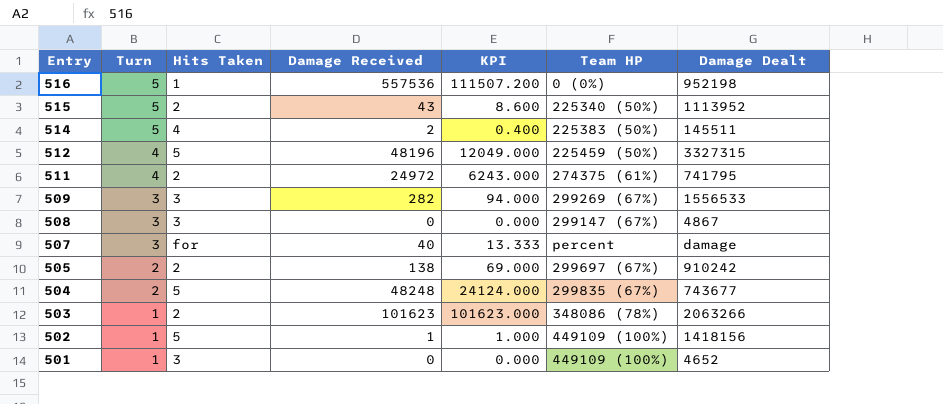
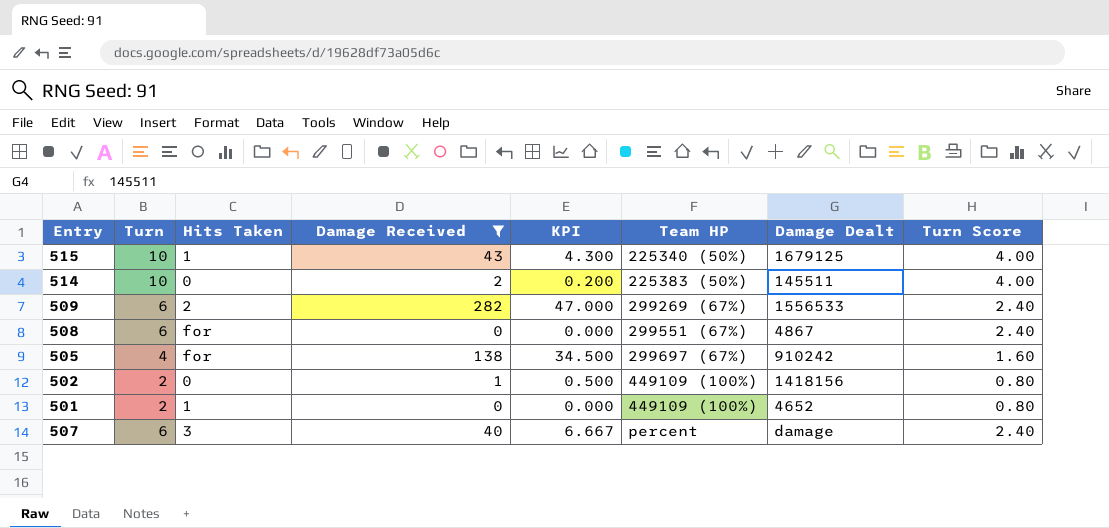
filter: none -> Damage Received <= 282
row order: Entry descending -> Team HP ascending
column Turn Score | formula: none -> [Turn] * 0.4
515 | Turn: 5 -> 10
515 | Hits Taken: 2 -> 1
515 | KPI: 8.600 -> 4.300
515 | Damage Dealt: 1113952 -> 1679125
514 | Turn: 5 -> 10
514 | Hits Taken: 4 -> 0
514 | KPI: 0.400 -> 0.200
509 | Turn: 3 -> 6
509 | Hits Taken: 3 -> 2
509 | KPI: 94.000 -> 47.000
508 | Turn: 3 -> 6
508 | Hits Taken: 3 -> for
508 | Team HP: 299147 (67%) -> 299551 (67%)
505 | Turn: 2 -> 4
505 | Hits Taken: 2 -> for
505 | KPI: 69.000 -> 34.500
502 | Turn: 1 -> 2
502 | Hits Taken: 5 -> 0
502 | KPI: 1.000 -> 0.500
501 | Turn: 1 -> 2
501 | Hits Taken: 3 -> 1
507 | Turn: 3 -> 6
507 | Hits Taken: for -> 3
507 | KPI: 13.333 -> 6.667

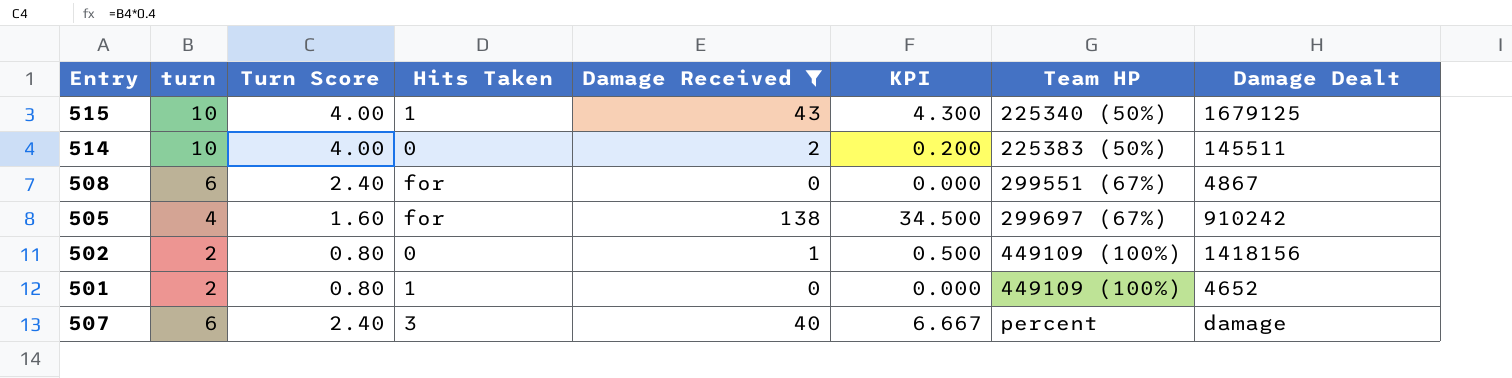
column name: Turn -> turn
column Turn Score | position: 8 -> 3
row 509: 6 | 2 | 282 | 47.000 | 299269 (67%) | 1556533 | 2.40 -> none

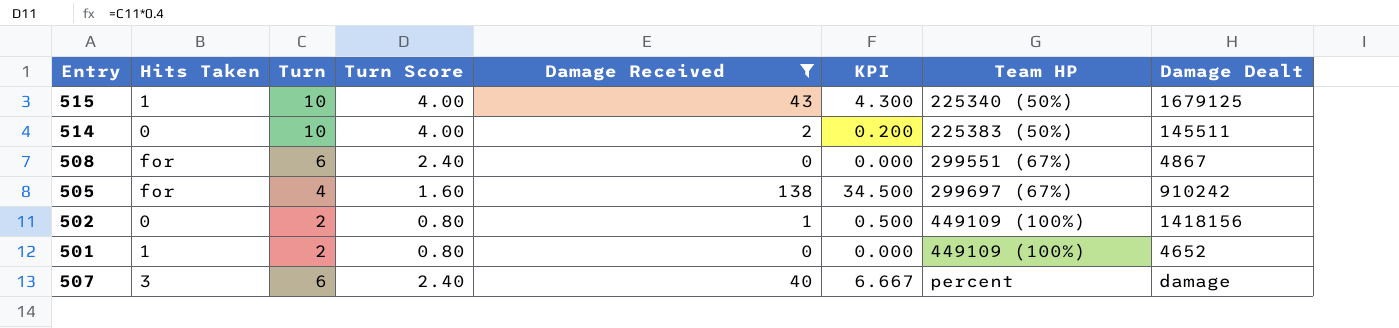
column Hits Taken | position: 4 -> 2
column name: turn -> Turn

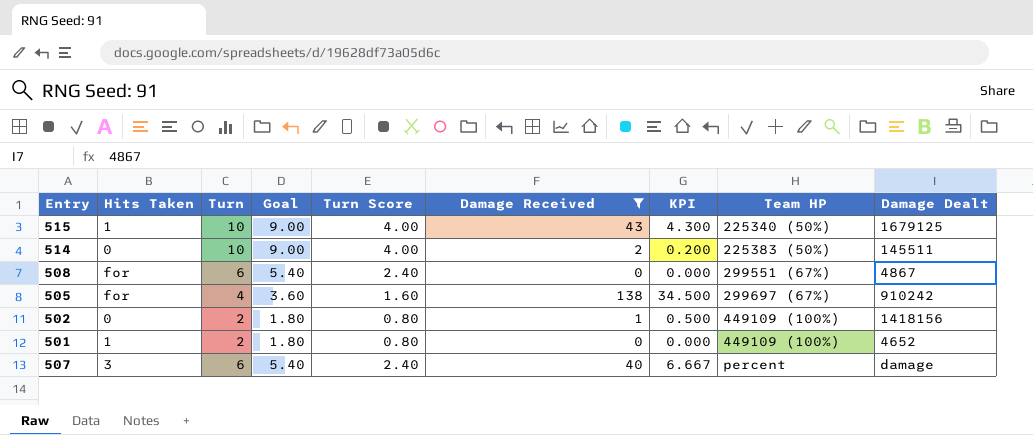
column Goal | formula: none -> [Turn] * 0.9

